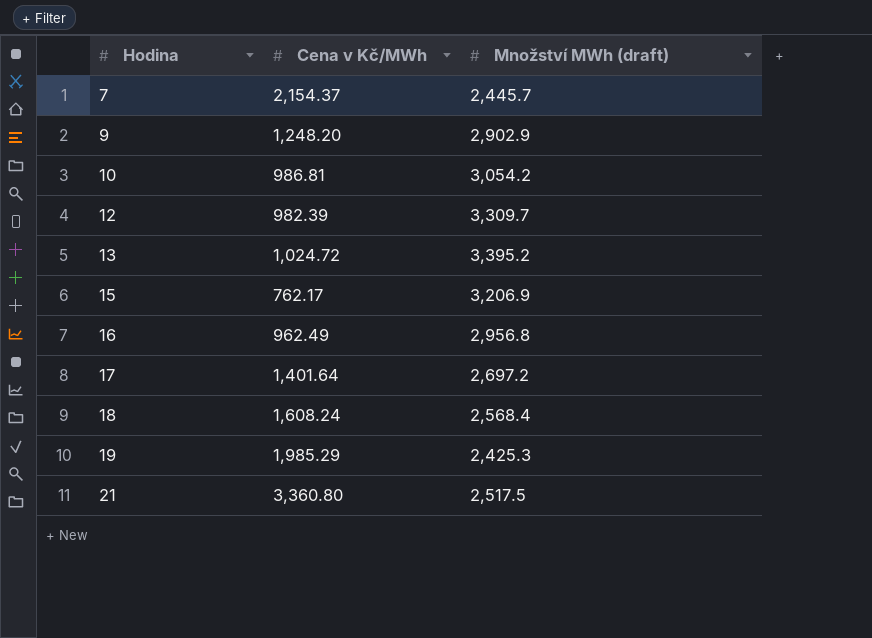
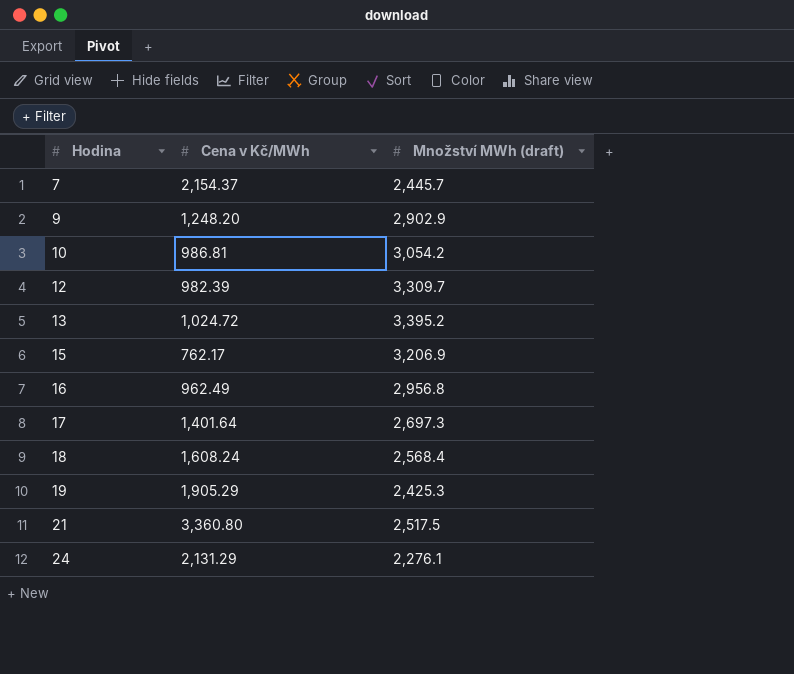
17 | Množství MWh (draft): 2,697.2 -> 2,697.3
19 | Cena v Kč/MWh: 1,985.29 -> 1,905.29
row 24: none -> 2,131.29 | 2,276.1

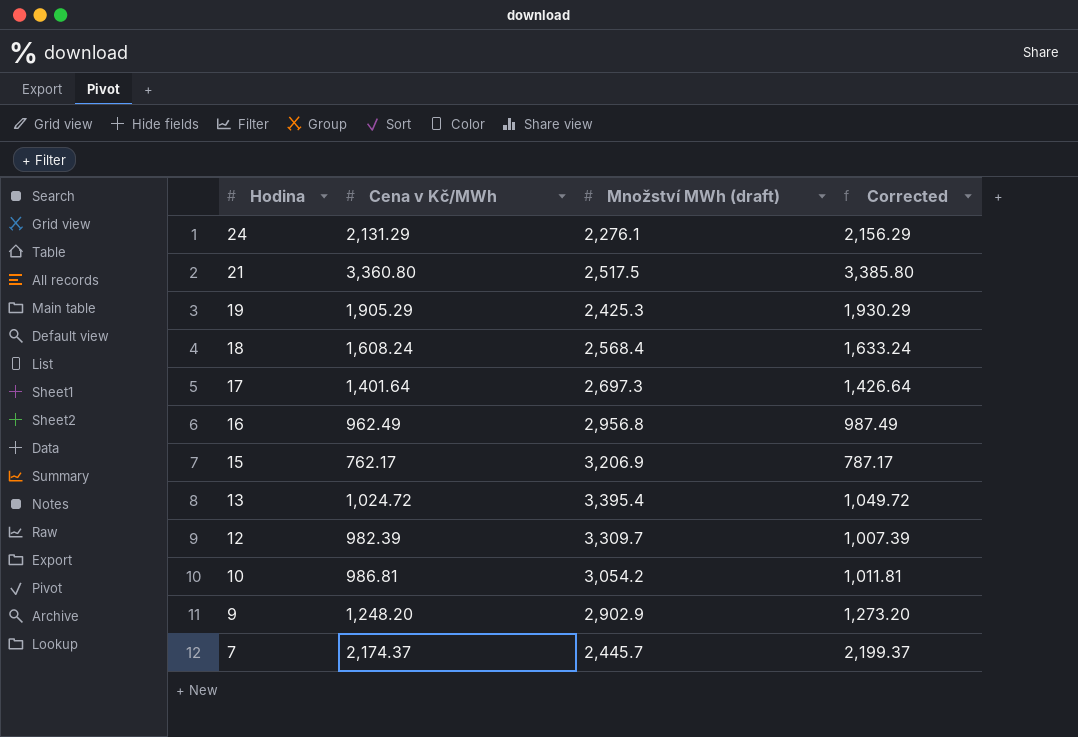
row order: Hodina ascending -> Hodina descending
column Corrected | formula: none -> [Cena v Kč/MWh] + 25
13 | Množství MWh (draft): 3,395.2 -> 3,395.4
7 | Cena v Kč/MWh: 2,154.37 -> 2,174.37

